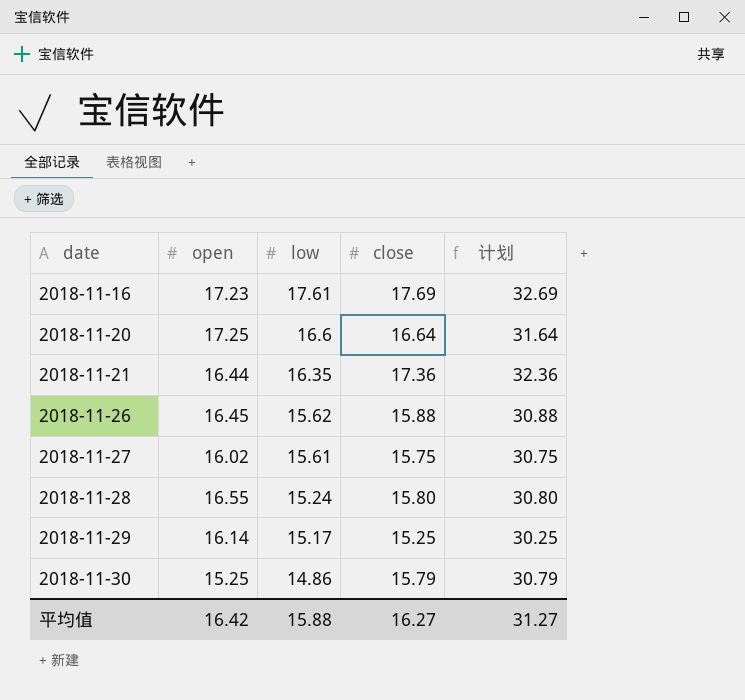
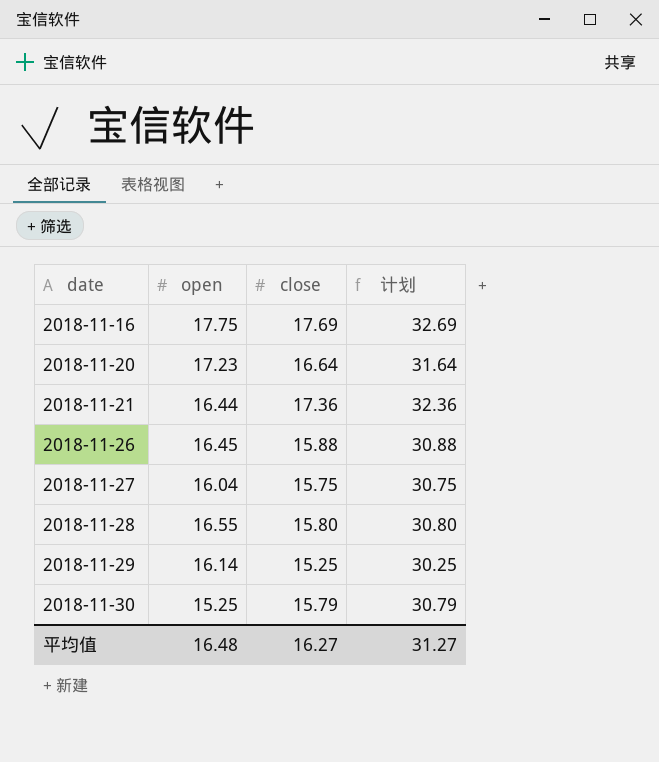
column low | position: 3 -> none
2018-11-16 | open: 17.23 -> 17.75
2018-11-20 | open: 17.25 -> 17.23
2018-11-27 | open: 16.02 -> 16.04
平均值 | open: 16.42 -> 16.48

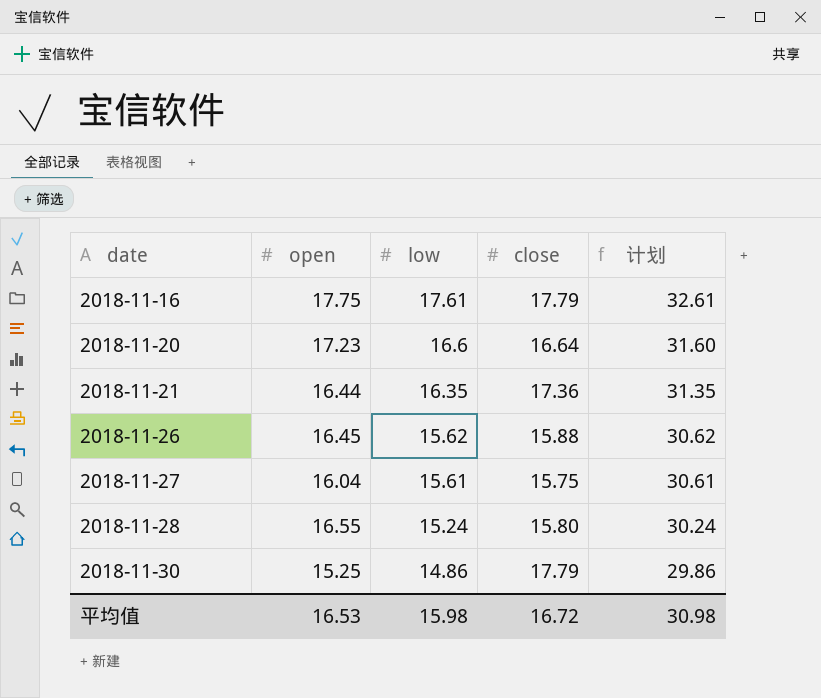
column low | position: none -> 3
column 计划 | formula: [close] + 15 -> [low] + 15
row 2018-11-29: 16.14 | 15.25 | 30.25 -> none
2018-11-16 | close: 17.69 -> 17.79
2018-11-30 | close: 15.79 -> 17.79
平均值 | open: 16.48 -> 16.53
平均值 | close: 16.27 -> 16.72
平均值 | 计划: 31.27 -> 30.98

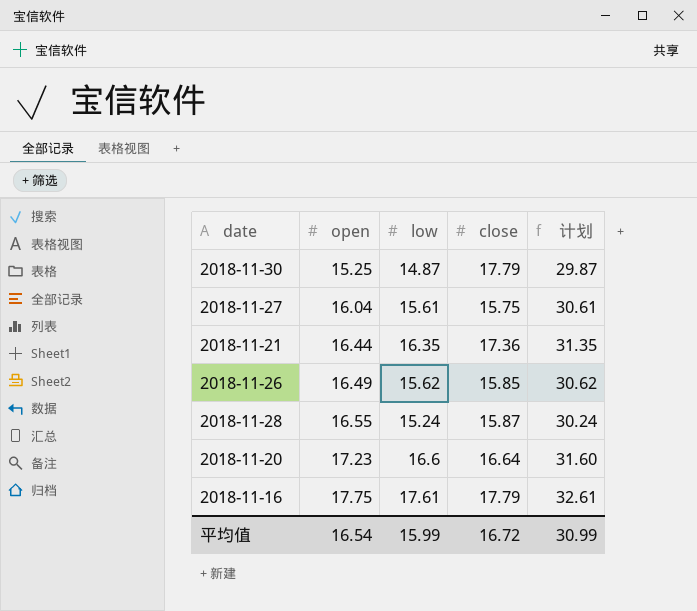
row order: date ascending -> open ascending
2018-11-30 | low: 14.86 -> 14.87
2018-11-30 | 计划: 29.86 -> 29.87
2018-11-26 | open: 16.45 -> 16.49
2018-11-26 | close: 15.88 -> 15.85
2018-11-28 | close: 15.80 -> 15.87
平均值 | open: 16.53 -> 16.54
平均值 | low: 15.98 -> 15.99
平均值 | 计划: 30.98 -> 30.99

